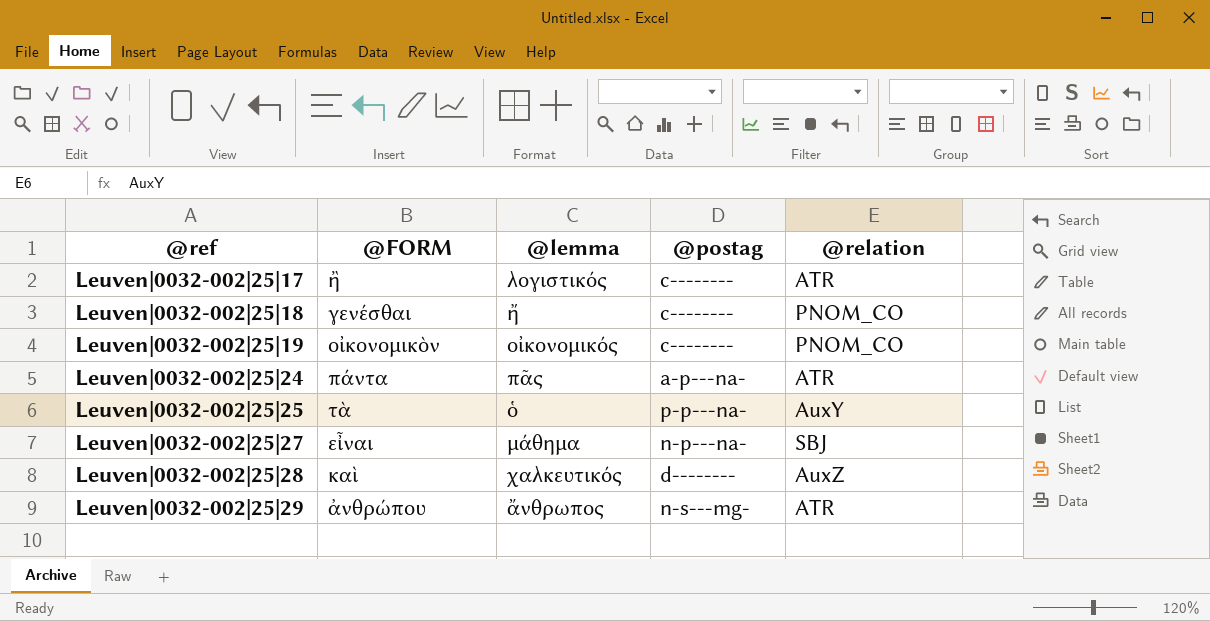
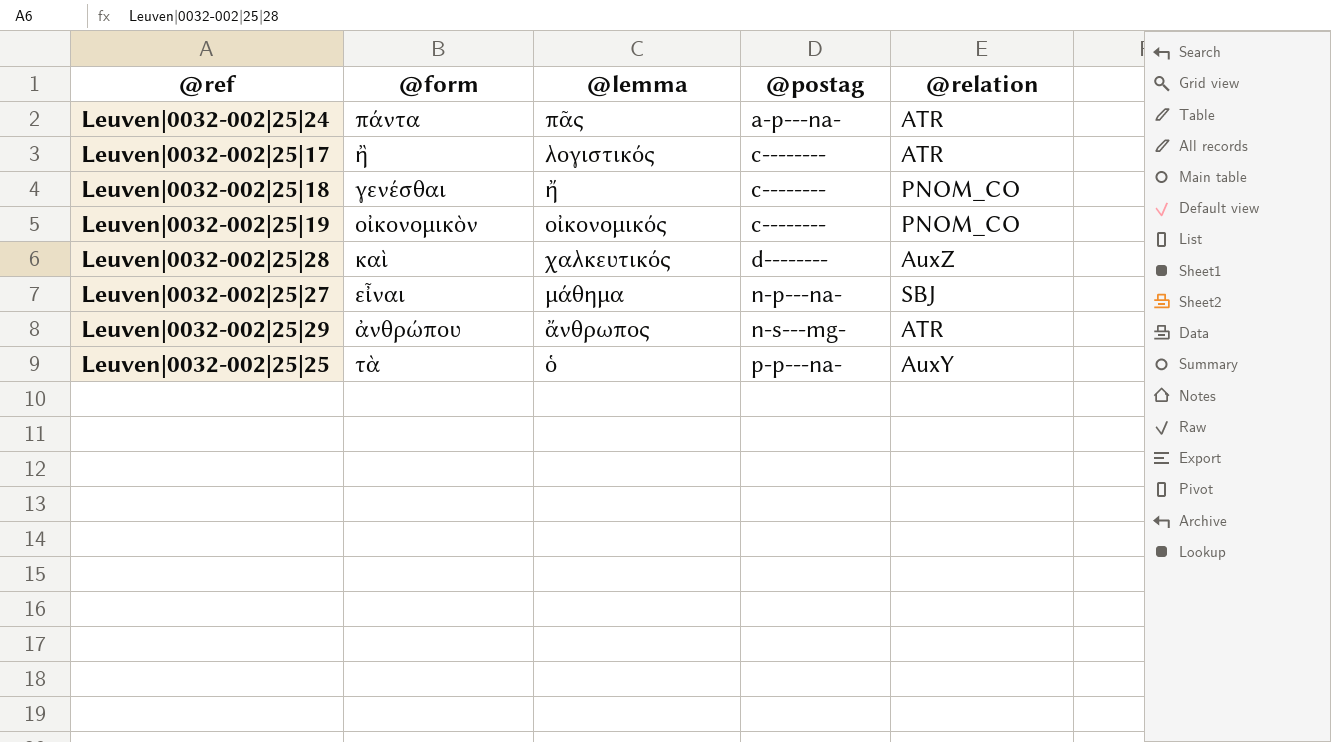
row order: @ref ascending -> @postag ascending
column name: @FORM -> @form

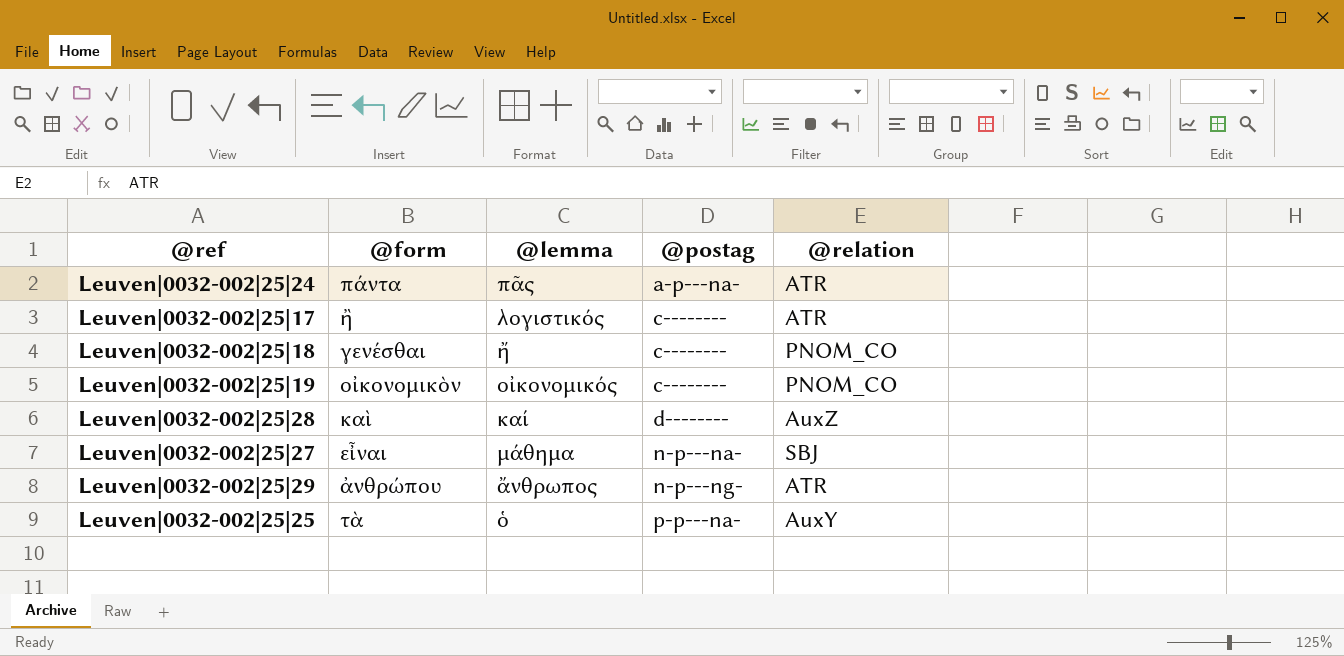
Leuven|0032-002|25|28 | @lemma: χαλκευτικός -> καί
Leuven|0032-002|25|29 | @postag: n-s---mg- -> n-p---ng-

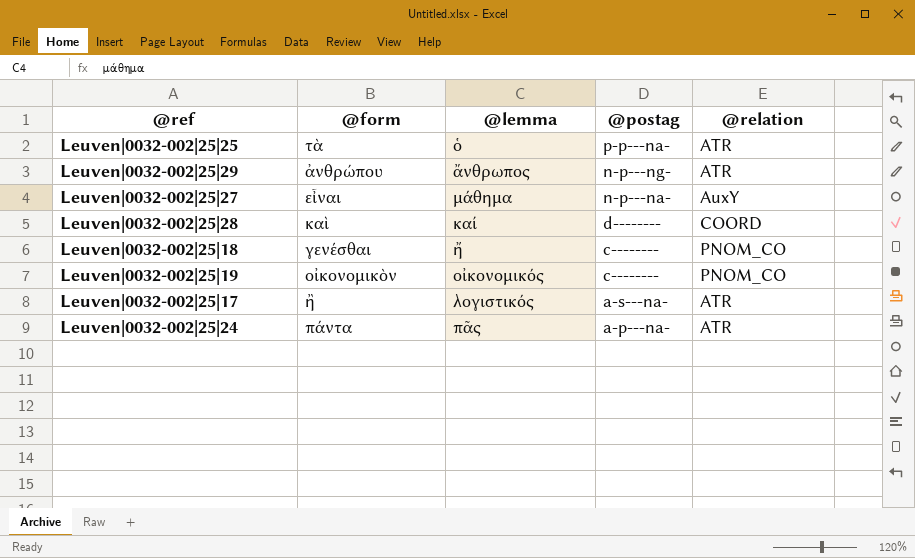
row order: @postag ascending -> @postag descending
Leuven|0032-002|25|25 | @relation: AuxY -> ATR
Leuven|0032-002|25|27 | @relation: SBJ -> AuxY
Leuven|0032-002|25|28 | @relation: AuxZ -> COORD
Leuven|0032-002|25|17 | @postag: c-------- -> a-s---na-

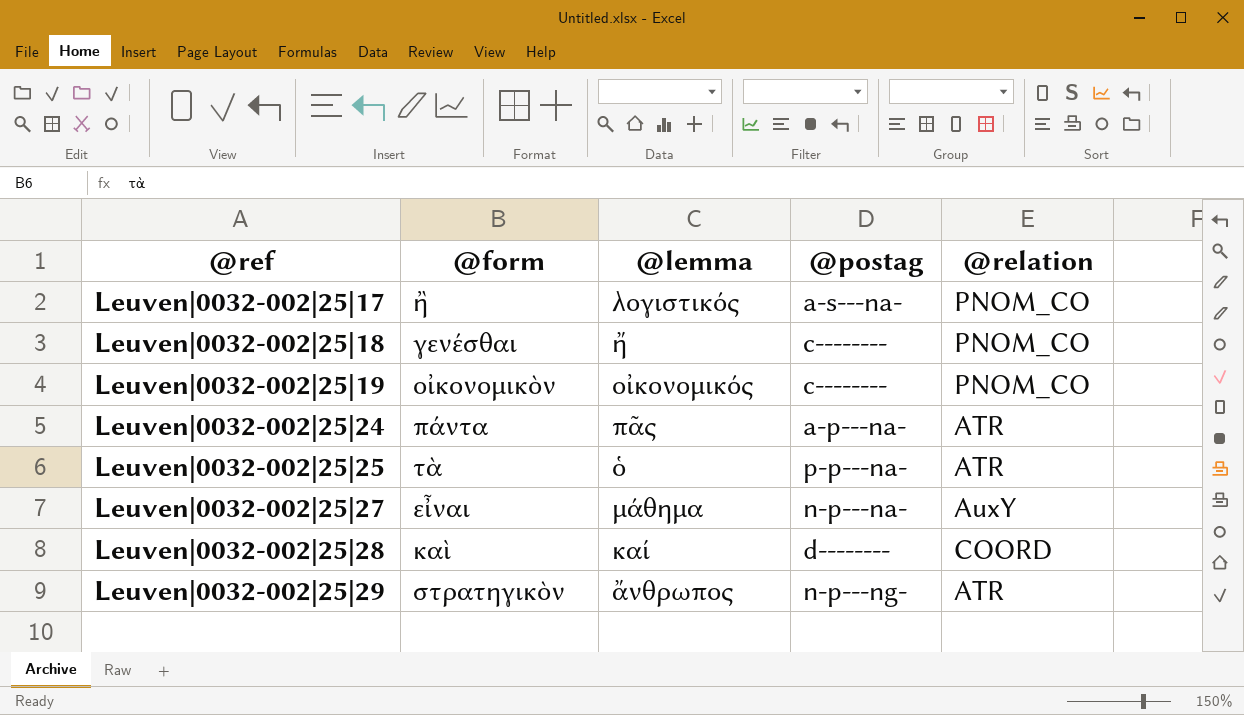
row order: @postag descending -> @ref ascending
Leuven|0032-002|25|17 | @relation: ATR -> PNOM_CO
Leuven|0032-002|25|29 | @form: ἀνθρώπου -> στρατηγικὸν

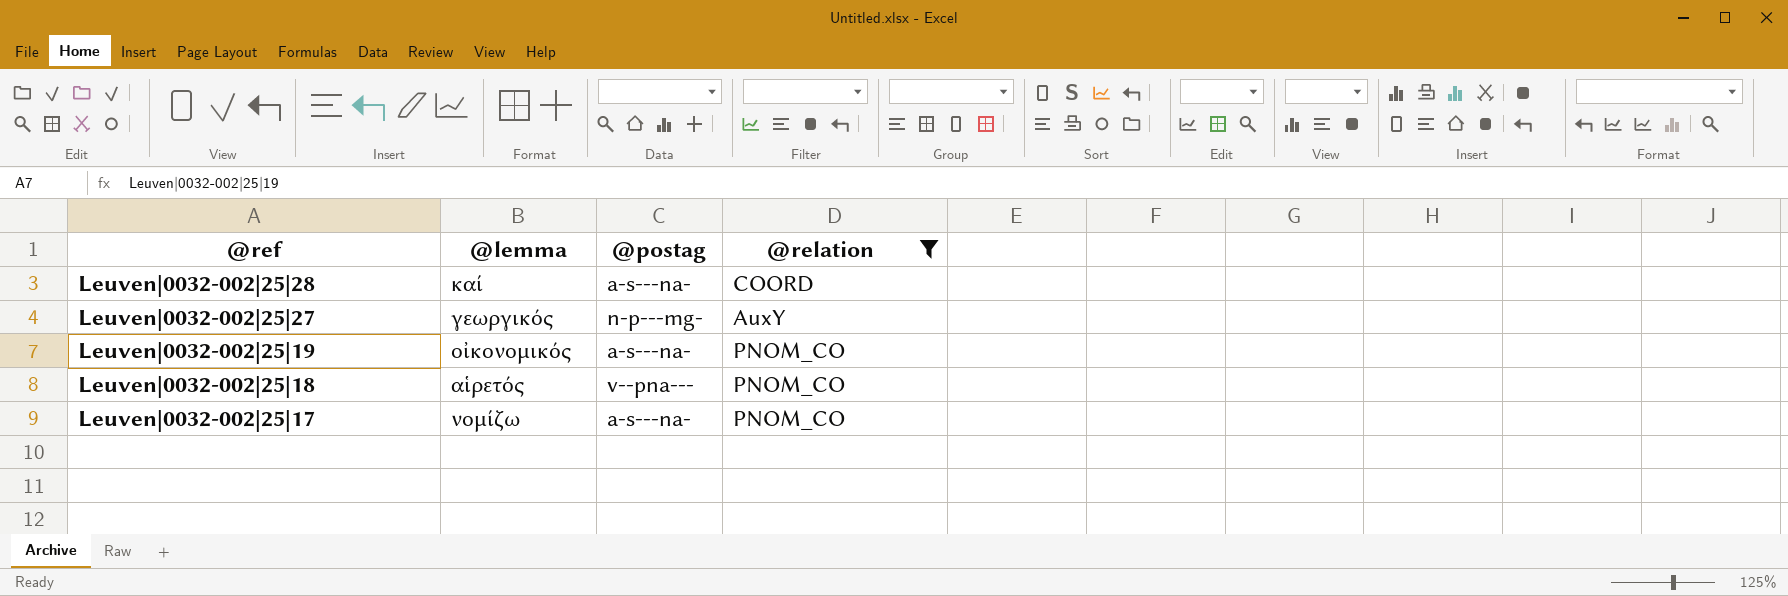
filter: none -> @relation != ATR
row order: @ref ascending -> @ref descending
column @form | position: 2 -> none
Leuven|0032-002|25|28 | @postag: d-------- -> a-s---na-
Leuven|0032-002|25|27 | @lemma: μάθημα -> γεωργικός
Leuven|0032-002|25|27 | @postag: n-p---na- -> n-p---mg-
Leuven|0032-002|25|19 | @postag: c-------- -> a-s---na-
Leuven|0032-002|25|18 | @lemma: ἤ -> αἱρετός
Leuven|0032-002|25|18 | @postag: c-------- -> v--pna---
Leuven|0032-002|25|17 | @lemma: λογιστικός -> νομίζω

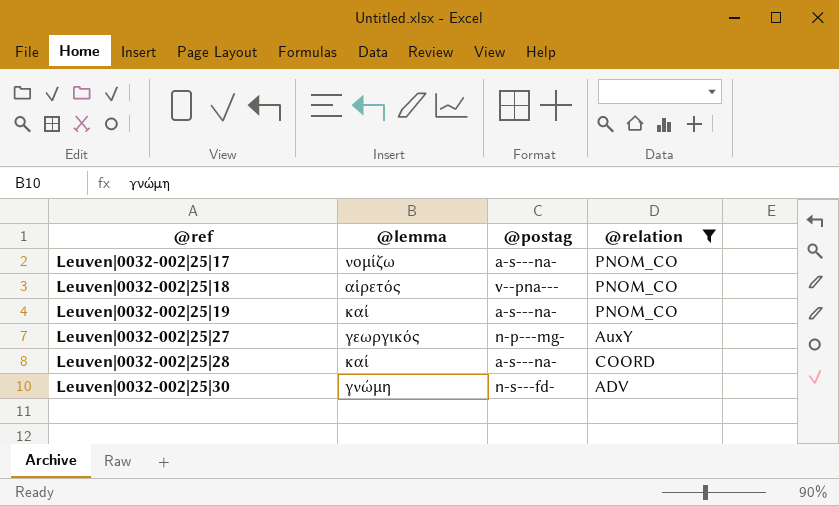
row order: @ref descending -> @ref ascending
Leuven|0032-002|25|19 | @lemma: οἰκονομικός -> καί
row Leuven|0032-002|25|30: none -> γνώμη | n-s---fd- | ADV

